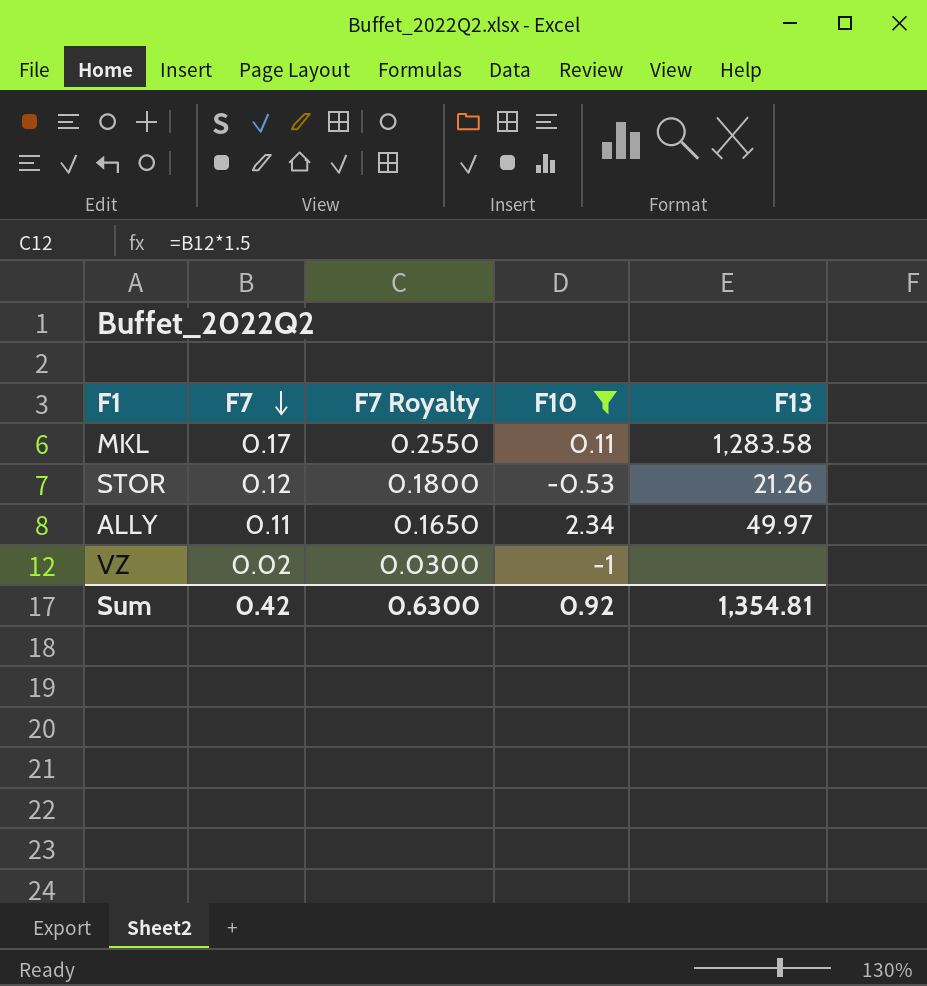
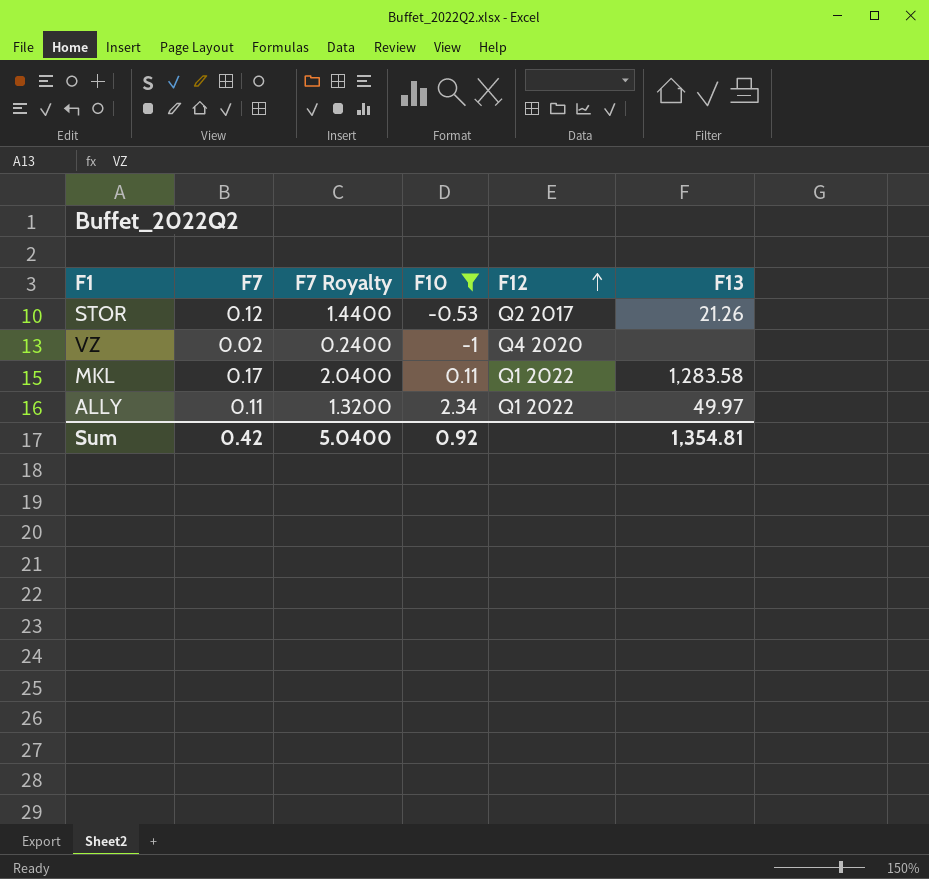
row order: F7 descending -> F12 ascending
column F7 Royalty | formula: [F7] * 1.5 -> [F7] * 12
column F12 | position: none -> 5
Sum | F7 Royalty: 0.6300 -> 5.0400

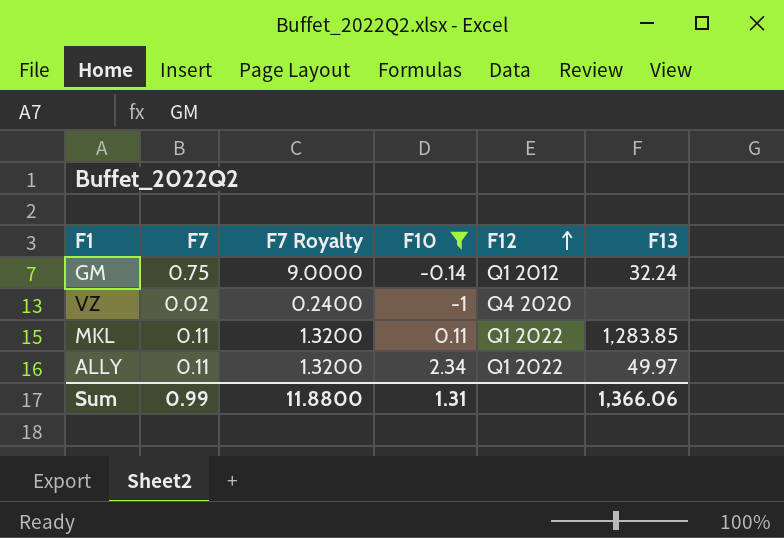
row STOR: 0.12 | 1.4400 | -0.53 | Q2 2017 | 21.26 -> none
row GM: none -> 0.75 | 9.0000 | -0.14 | Q1 2012 | 32.24
MKL | F7: 0.17 -> 0.11
MKL | F7 Royalty: 2.0400 -> 1.3200
MKL | F13: 1,283.58 -> 1,283.85
Sum | F7: 0.42 -> 0.99
Sum | F7 Royalty: 5.0400 -> 11.8800
Sum | F10: 0.92 -> 1.31
Sum | F13: 1,354.81 -> 1,366.06

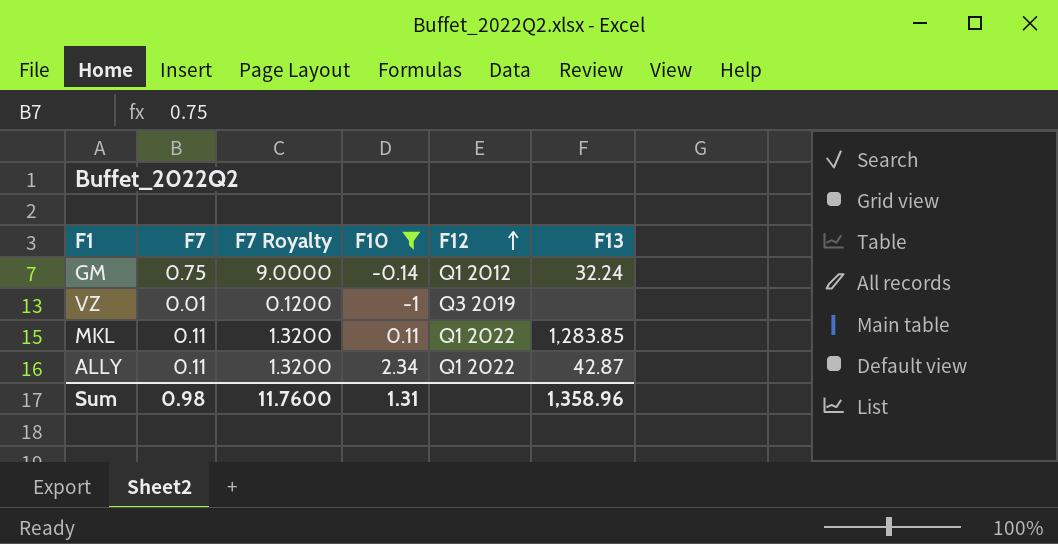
VZ | F7: 0.02 -> 0.01
VZ | F7 Royalty: 0.2400 -> 0.1200
VZ | F12: Q4 2020 -> Q3 2019
ALLY | F13: 49.97 -> 42.87
Sum | F7: 0.99 -> 0.98
Sum | F7 Royalty: 11.8800 -> 11.7600
Sum | F13: 1,366.06 -> 1,358.96

